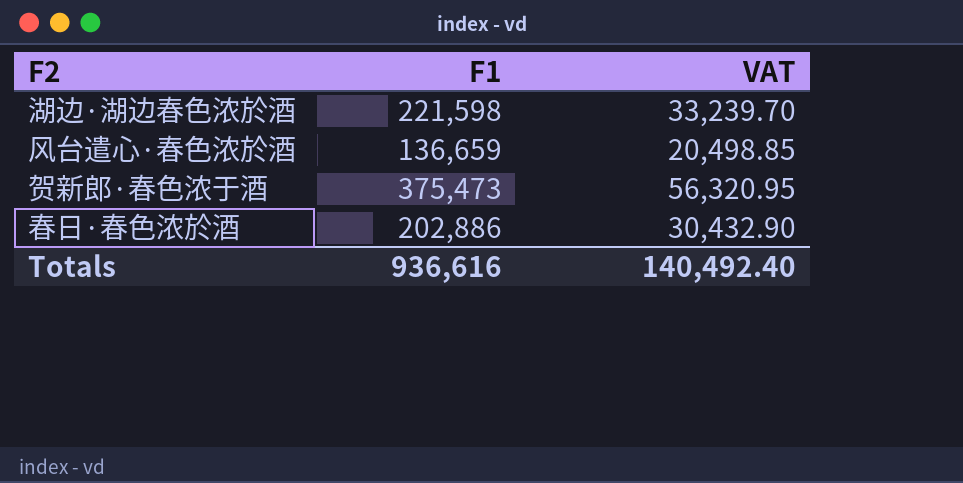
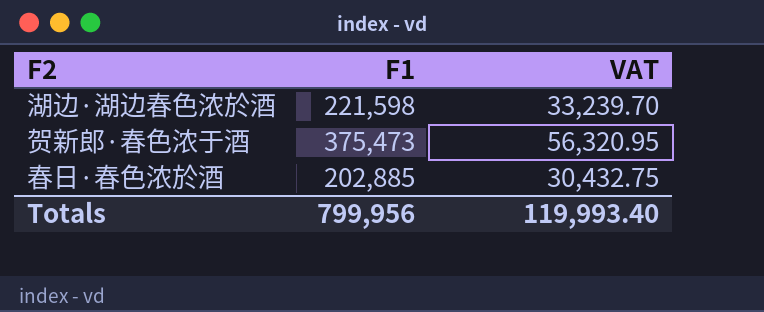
row 风台遣心·春色浓於酒: 136,659 | 20,498.85 -> none
春日·春色浓於酒 | F1: 202,886 -> 202,885
春日·春色浓於酒 | VAT: 30,432.90 -> 30,432.75
Totals | F1: 936,616 -> 799,956
Totals | VAT: 140,492.40 -> 119,993.40

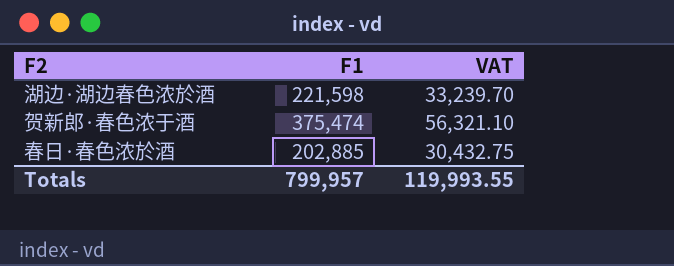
贺新郎·春色浓于酒 | F1: 375,473 -> 375,474
贺新郎·春色浓于酒 | VAT: 56,320.95 -> 56,321.10
Totals | F1: 799,956 -> 799,957
Totals | VAT: 119,993.40 -> 119,993.55

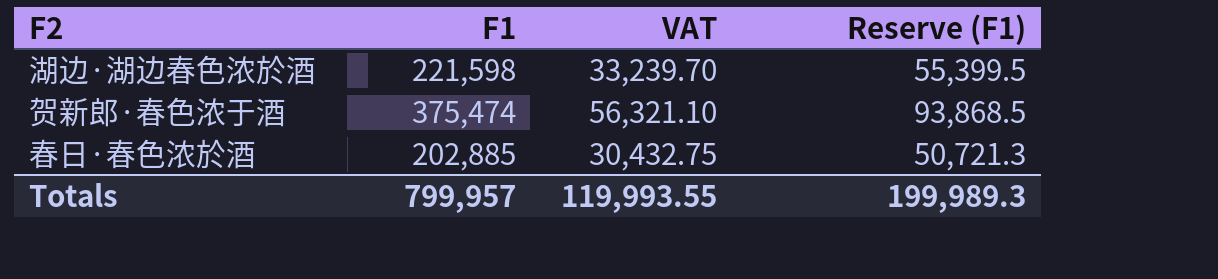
column Reserve (F1) | formula: none -> [F1] * 0.25

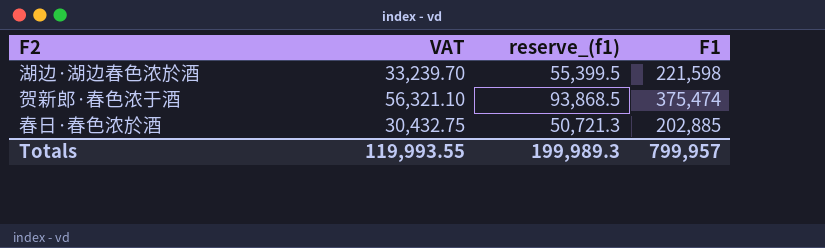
column name: Reserve (F1) -> reserve_(f1)
column F1 | position: 2 -> 4

